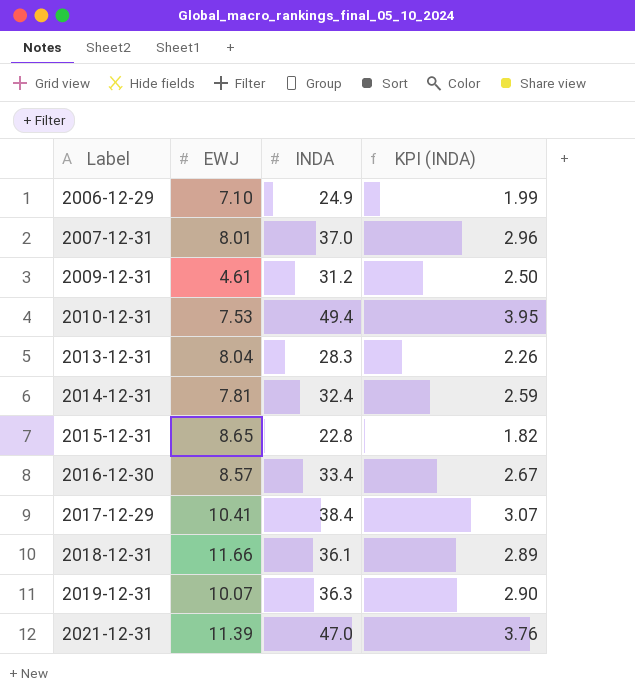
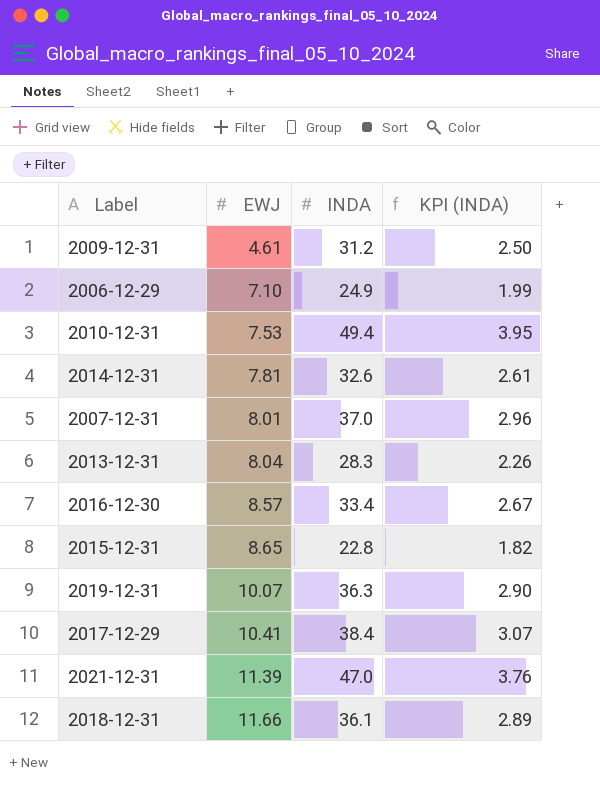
row order: Label ascending -> EWJ ascending
2014-12-31 | INDA: 32.4 -> 32.6
2014-12-31 | KPI (INDA): 2.59 -> 2.61

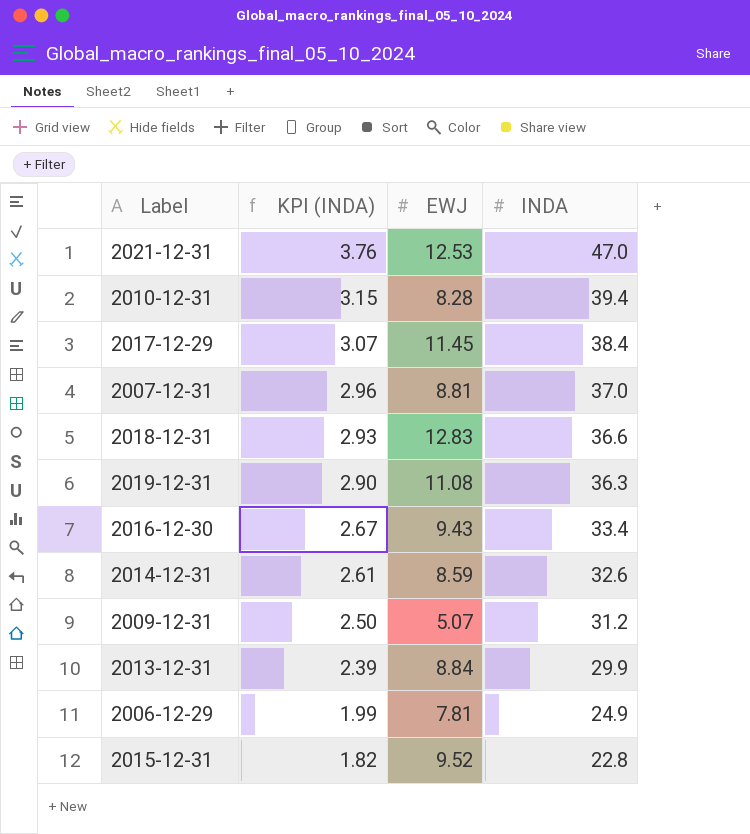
row order: EWJ ascending -> KPI (INDA) descending
column KPI (INDA) | position: 4 -> 2
2021-12-31 | EWJ: 11.39 -> 12.53
2010-12-31 | KPI (INDA): 3.95 -> 3.15
2010-12-31 | EWJ: 7.53 -> 8.28
2010-12-31 | INDA: 49.4 -> 39.4
2017-12-29 | EWJ: 10.41 -> 11.45
2007-12-31 | EWJ: 8.01 -> 8.81
2018-12-31 | KPI (INDA): 2.89 -> 2.93
2018-12-31 | EWJ: 11.66 -> 12.83
2018-12-31 | INDA: 36.1 -> 36.6
2019-12-31 | EWJ: 10.07 -> 11.08
2016-12-30 | EWJ: 8.57 -> 9.43
2014-12-31 | EWJ: 7.81 -> 8.59
2009-12-31 | EWJ: 4.61 -> 5.07
2013-12-31 | KPI (INDA): 2.26 -> 2.39
2013-12-31 | EWJ: 8.04 -> 8.84
2013-12-31 | INDA: 28.3 -> 29.9
2006-12-29 | EWJ: 7.10 -> 7.81
2015-12-31 | EWJ: 8.65 -> 9.52

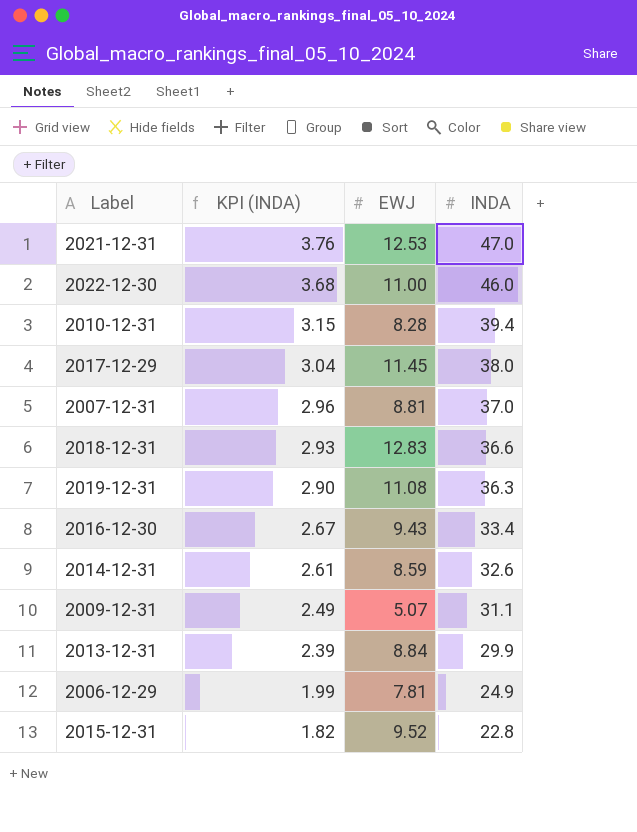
row 2022-12-30: none -> 3.68 | 11.00 | 46.0
2017-12-29 | KPI (INDA): 3.07 -> 3.04
2017-12-29 | INDA: 38.4 -> 38.0
2009-12-31 | KPI (INDA): 2.50 -> 2.49
2009-12-31 | INDA: 31.2 -> 31.1

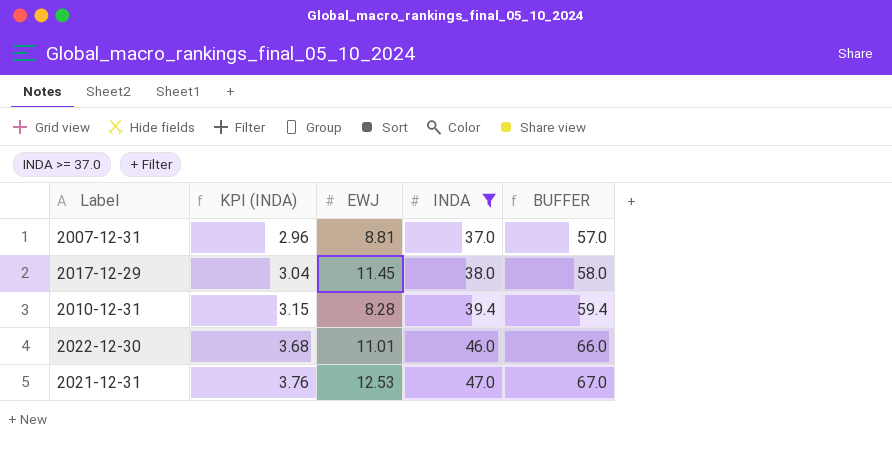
filter: none -> INDA >= 37.0
row order: KPI (INDA) descending -> KPI (INDA) ascending
column BUFFER | formula: none -> [INDA] + 20
2022-12-30 | EWJ: 11.00 -> 11.01

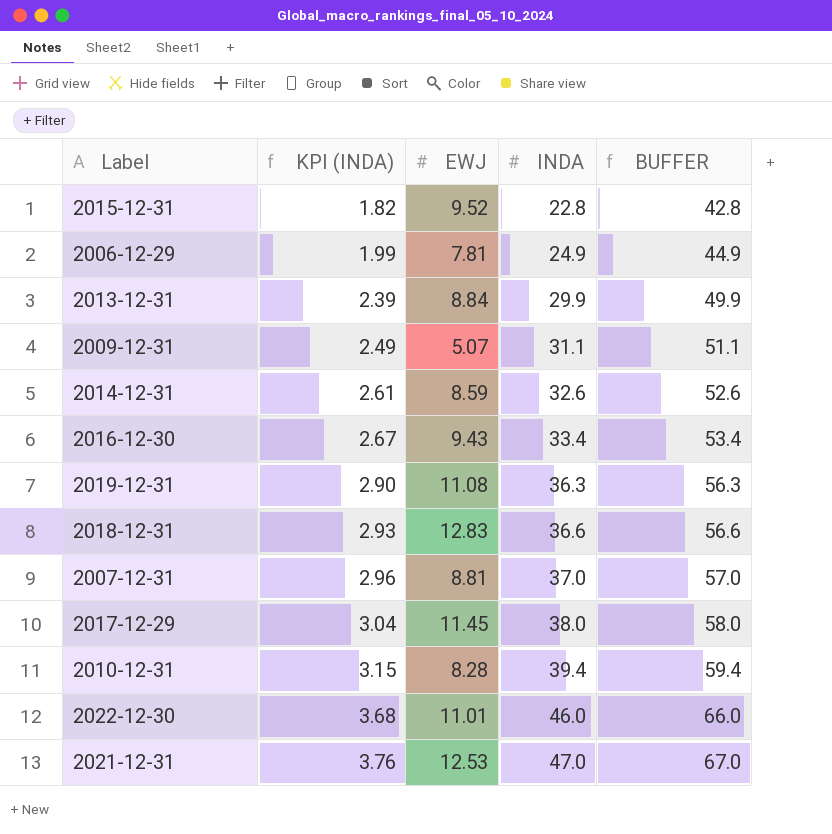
filter: INDA >= 37.0 -> none

